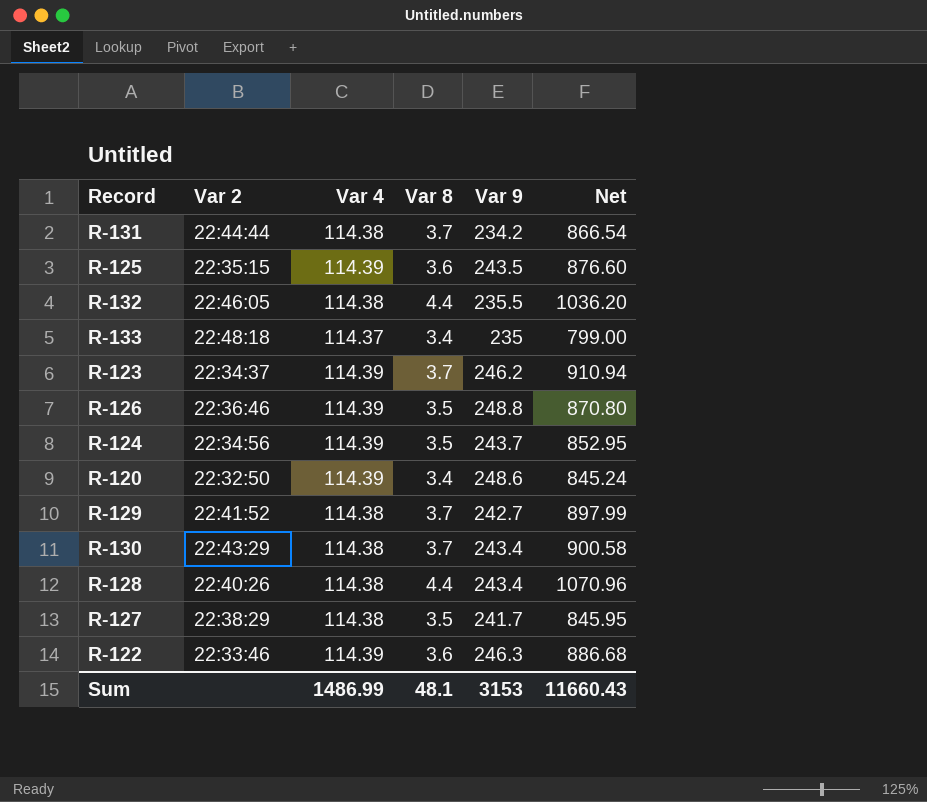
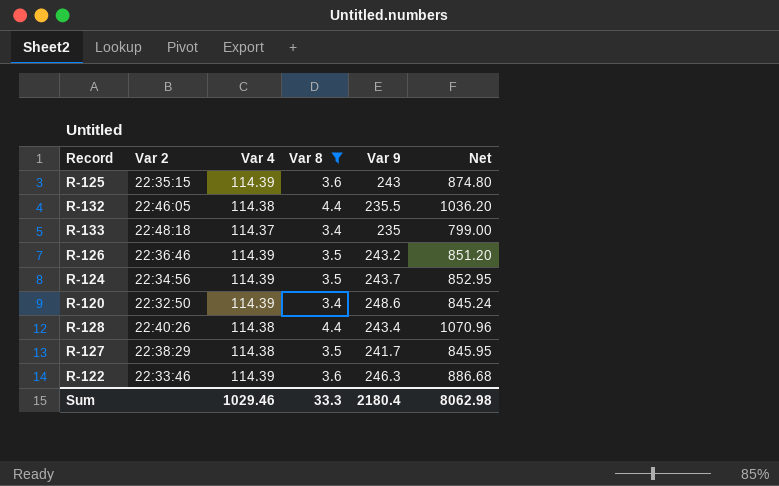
filter: none -> Var 8 != 3.7
R-125 | Var 9: 243.5 -> 243
R-125 | Net: 876.60 -> 874.80
R-126 | Var 9: 248.8 -> 243.2
R-126 | Net: 870.80 -> 851.20
Sum | Var 4: 1486.99 -> 1029.46
Sum | Var 8: 48.1 -> 33.3
Sum | Var 9: 3153 -> 2180.4
Sum | Net: 11660.43 -> 8062.98

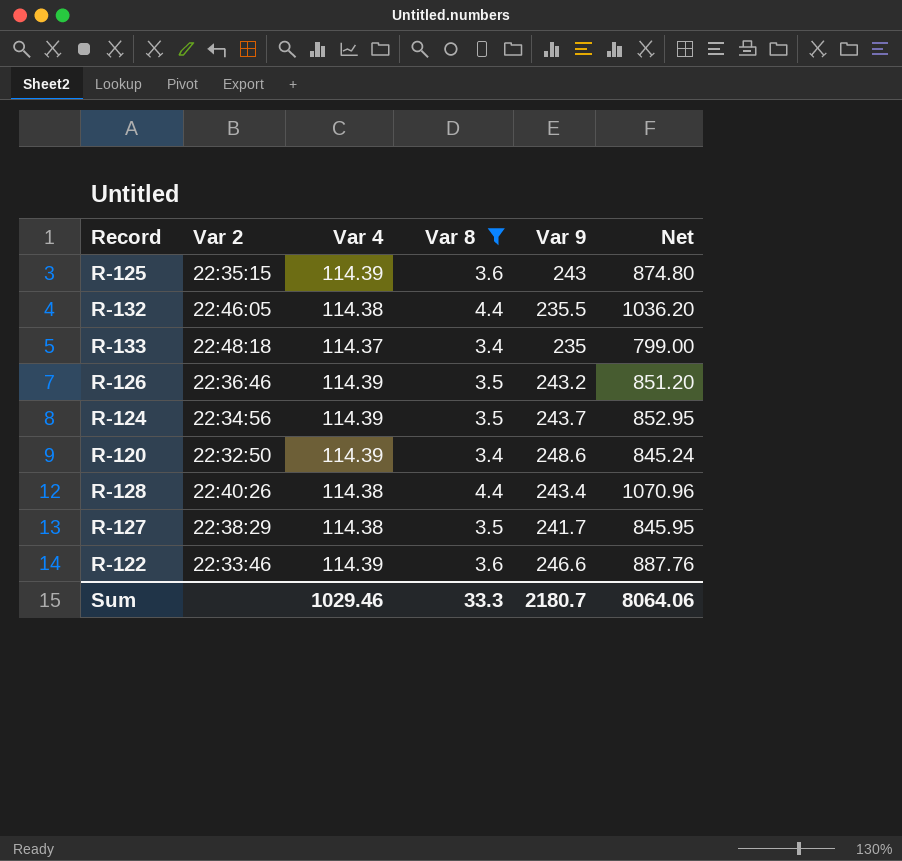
R-122 | Var 9: 246.3 -> 246.6
R-122 | Net: 886.68 -> 887.76
Sum | Var 9: 2180.4 -> 2180.7
Sum | Net: 8062.98 -> 8064.06

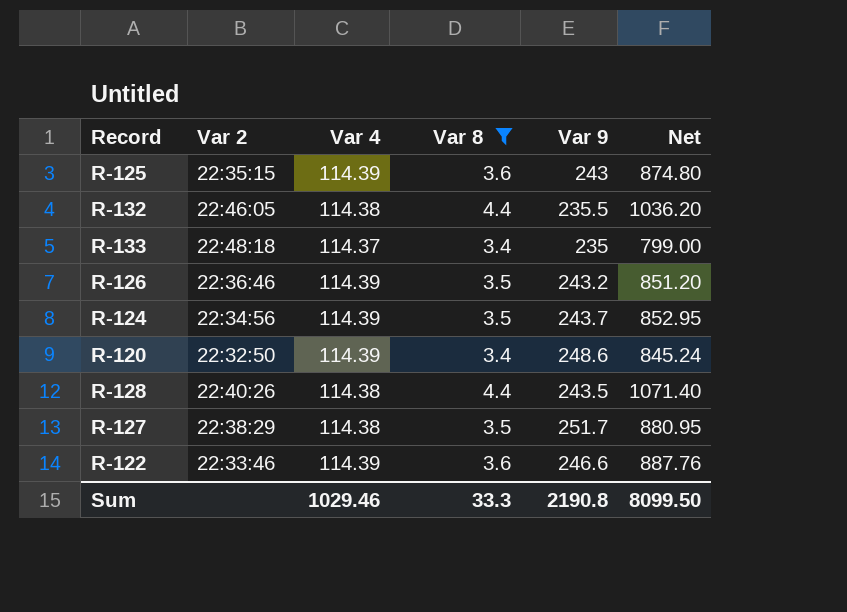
R-128 | Var 9: 243.4 -> 243.5
R-128 | Net: 1070.96 -> 1071.40
R-127 | Var 9: 241.7 -> 251.7
R-127 | Net: 845.95 -> 880.95
Sum | Var 9: 2180.7 -> 2190.8
Sum | Net: 8064.06 -> 8099.50

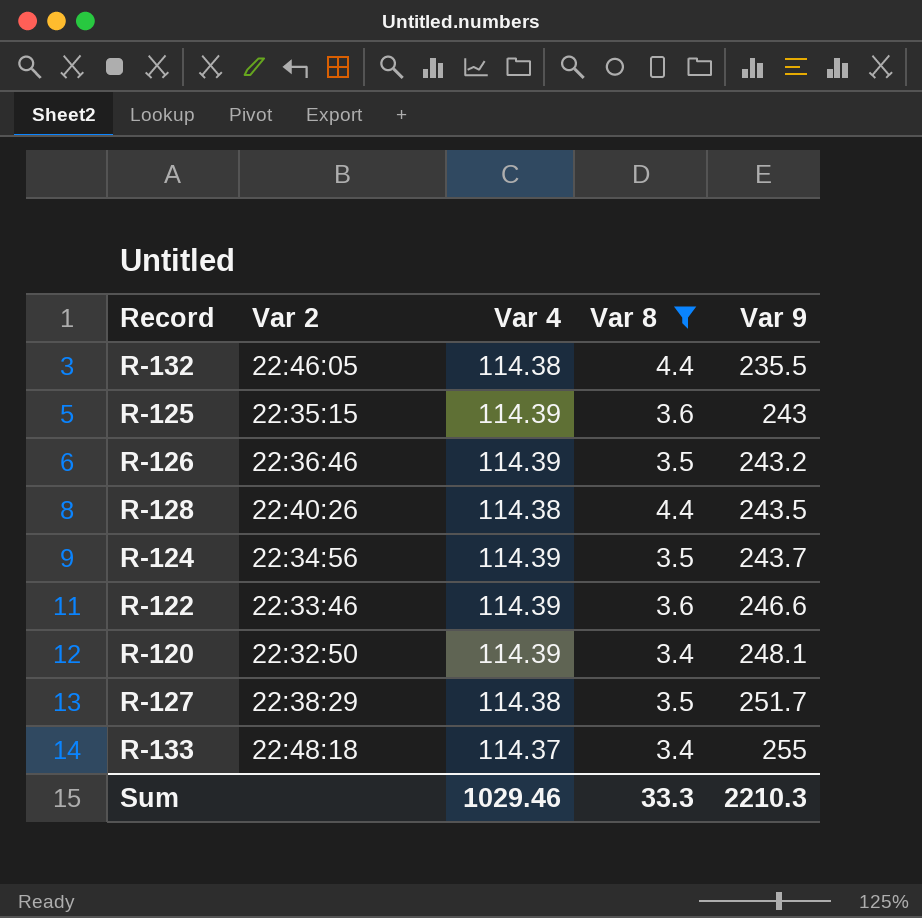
row order: none -> Var 9 ascending
column Net | formula: [Var 8] * [Var 9] -> none
R-120 | Var 9: 248.6 -> 248.1
R-133 | Var 9: 235 -> 255
Sum | Var 9: 2190.8 -> 2210.3

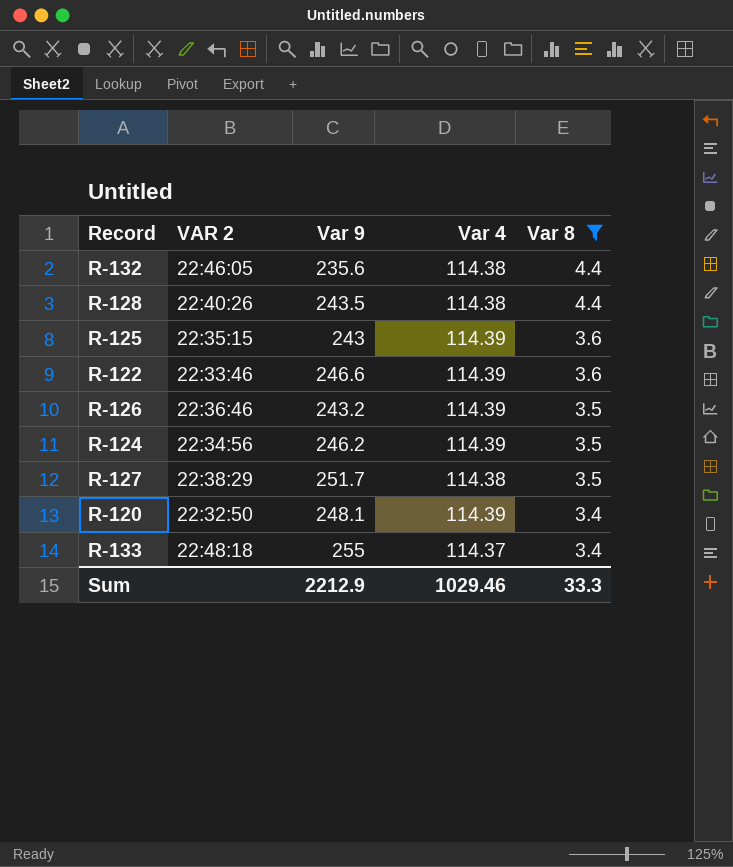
row order: Var 9 ascending -> Var 8 descending
column name: Var 2 -> VAR 2
column Var 9 | position: 5 -> 3
R-132 | Var 9: 235.5 -> 235.6
R-124 | Var 9: 243.7 -> 246.2
Sum | Var 9: 2210.3 -> 2212.9

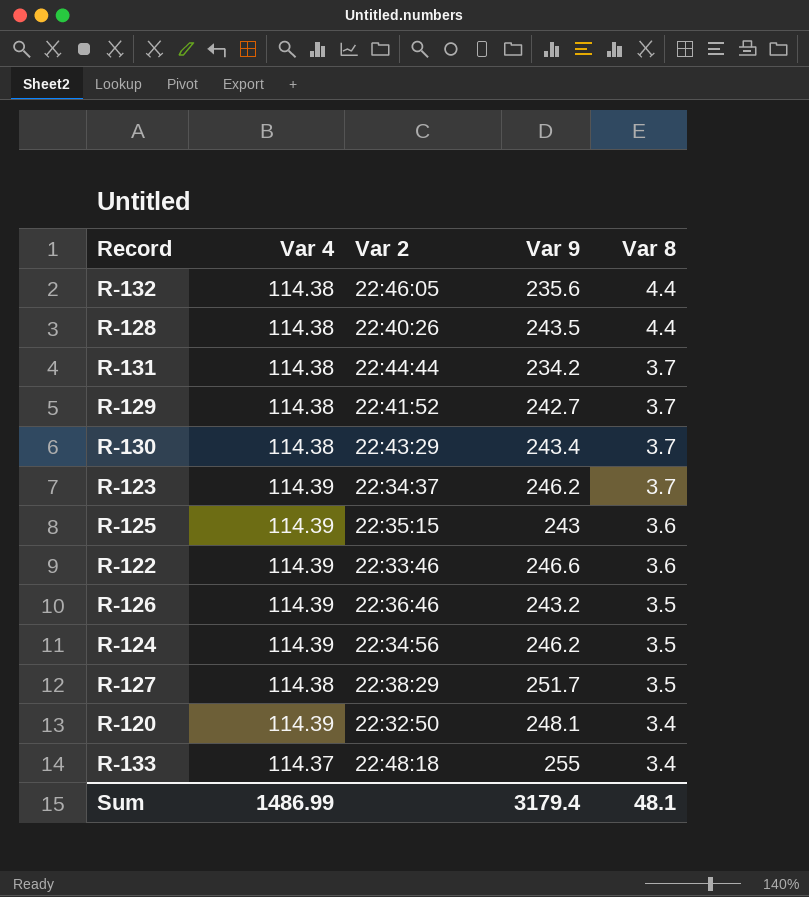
filter: Var 8 != 3.7 -> none
column Var 4 | position: 4 -> 2
column name: VAR 2 -> Var 2
Sum | Var 4: 1029.46 -> 1486.99
Sum | Var 9: 2212.9 -> 3179.4
Sum | Var 8: 33.3 -> 48.1

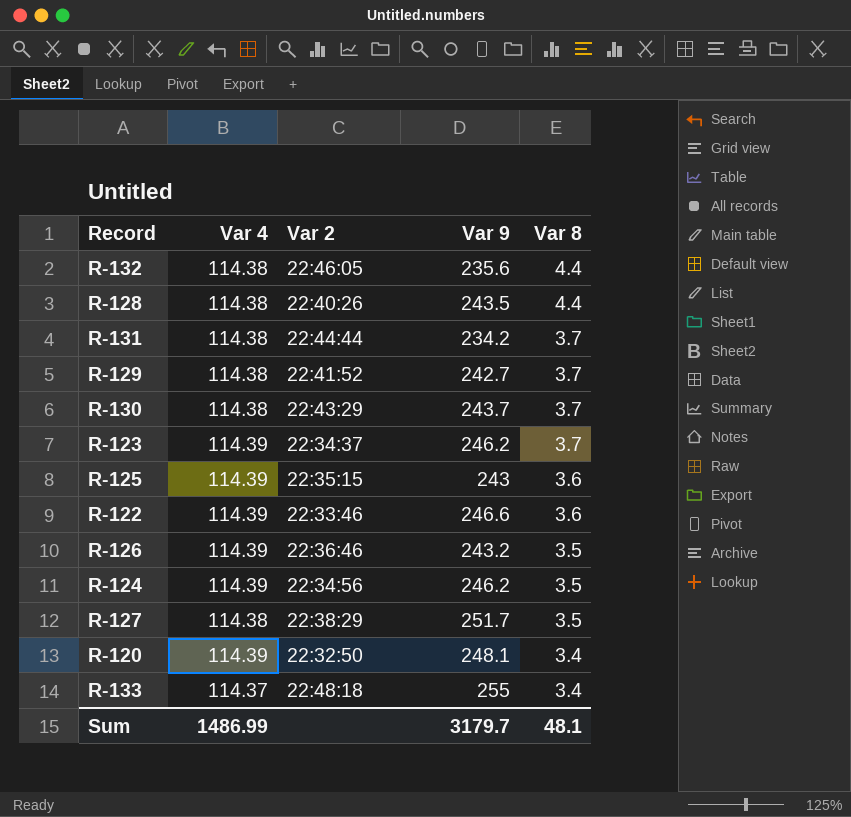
R-130 | Var 9: 243.4 -> 243.7
Sum | Var 9: 3179.4 -> 3179.7

